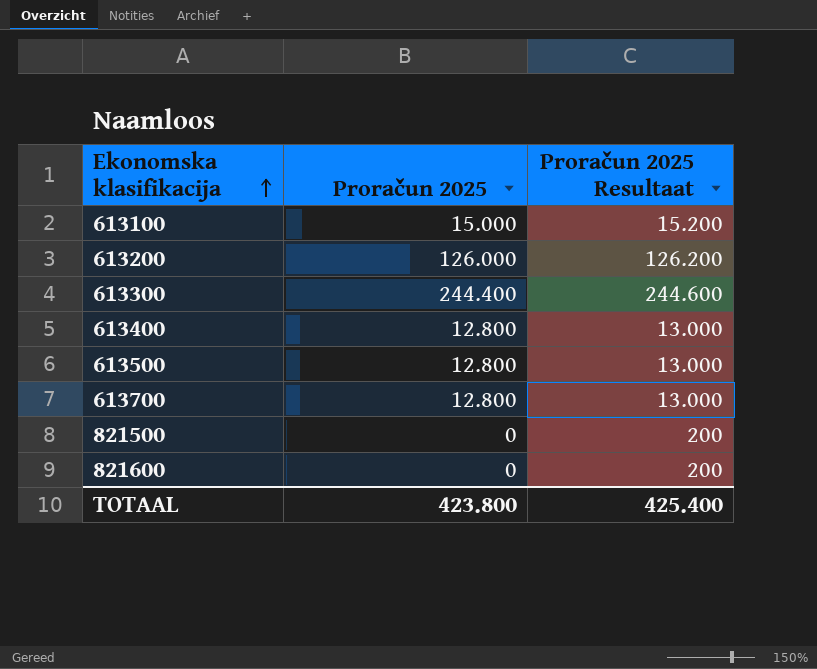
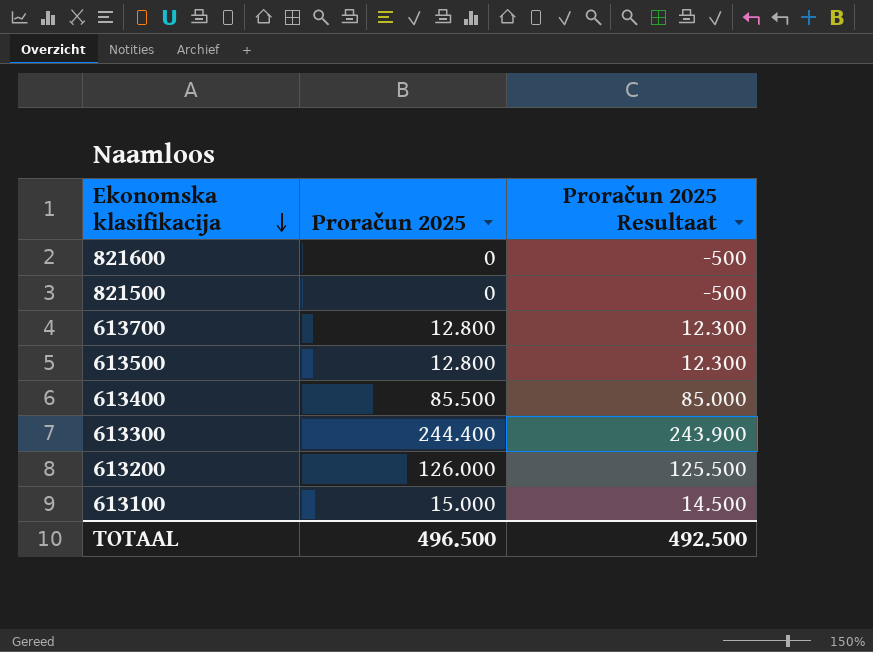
row order: Ekonomska klasifikacija ascending -> Ekonomska klasifikacija descending
column Proračun 2025 Resultaat | formula: [Proračun 2025] + 200 -> [Proračun 2025] - 500
613400 | Proračun 2025: 12.800 -> 85.500
TOTAAL | Proračun 2025: 423.800 -> 496.500
TOTAAL | Proračun 2025 Resultaat: 425.400 -> 492.500

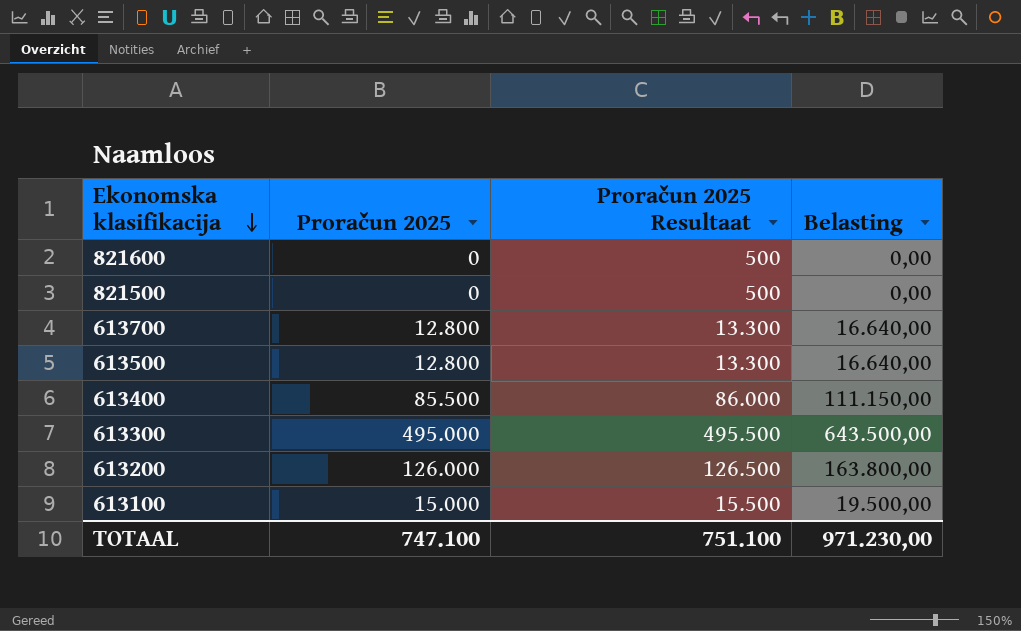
column Proračun 2025 Resultaat | formula: [Proračun 2025] - 500 -> [Proračun 2025] + 500
column Belasting | formula: none -> [Proračun 2025] * 1,3
613300 | Proračun 2025: 244.400 -> 495.000
TOTAAL | Proračun 2025: 496.500 -> 747.100
TOTAAL | Proračun 2025 Resultaat: 492.500 -> 751.100

